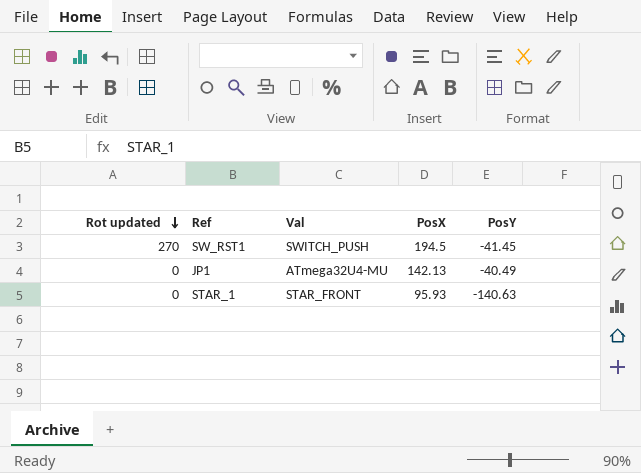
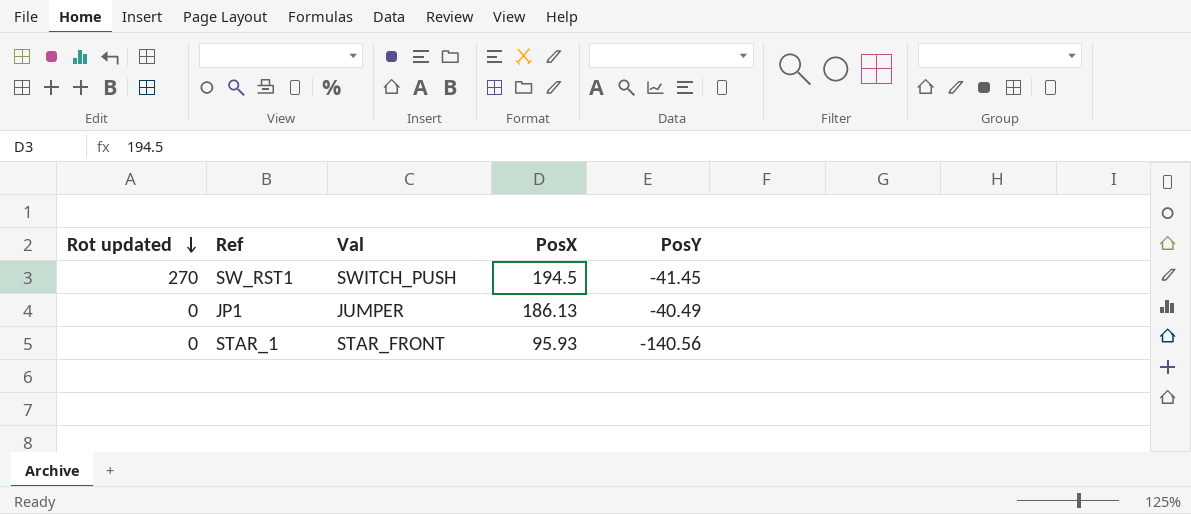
JP1 | Val: ATmega32U4-MU -> JUMPER
JP1 | PosX: 142.13 -> 186.13
STAR_1 | PosY: -140.63 -> -140.56

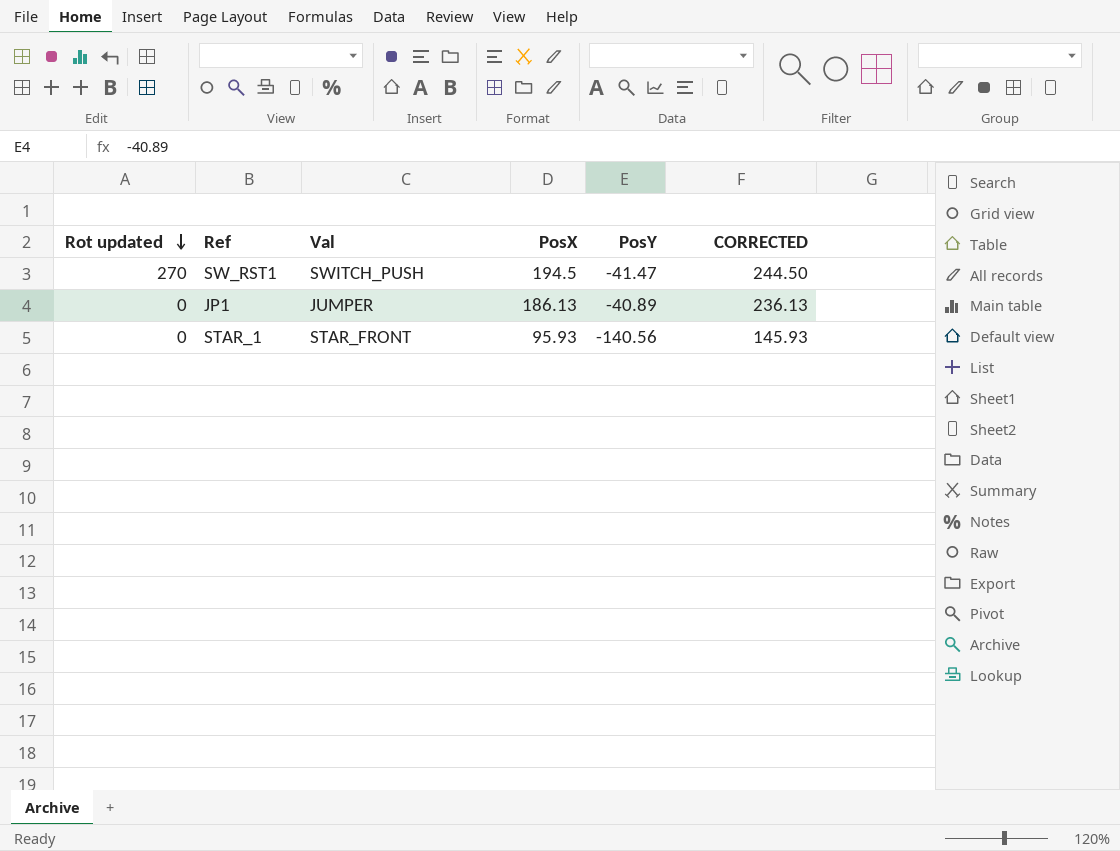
column CORRECTED | formula: none -> [PosX] + 50
SW_RST1 | PosY: -41.45 -> -41.47
JP1 | PosY: -40.49 -> -40.89

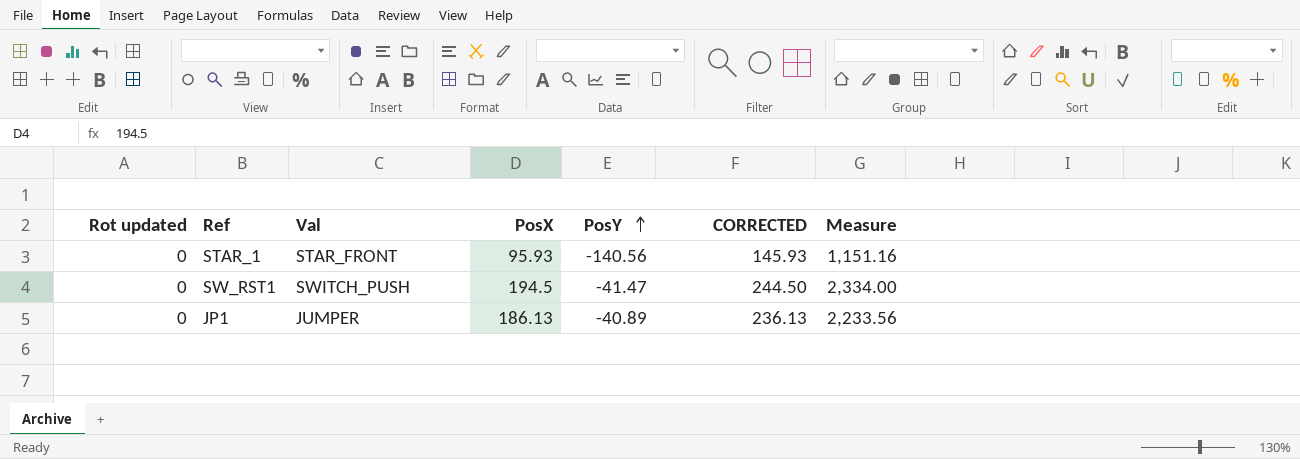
row order: Rot updated descending -> PosY ascending
column Measure | formula: none -> [PosX] * 12
SW_RST1 | Rot updated: 270 -> 0

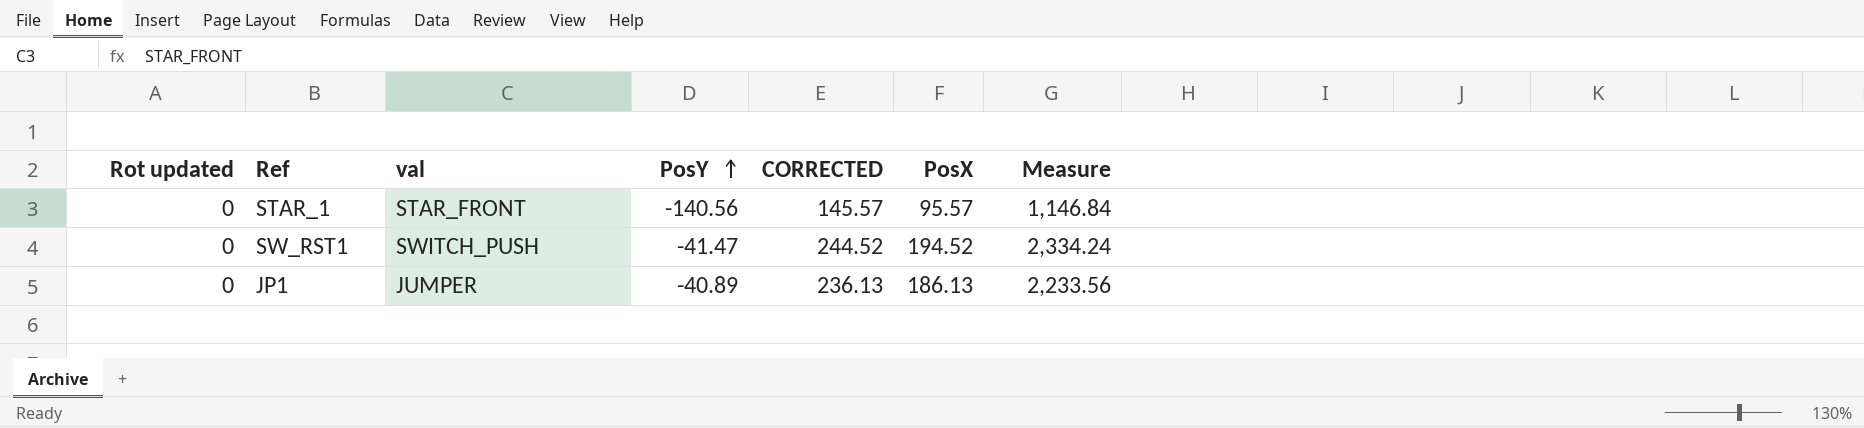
column name: Val -> val
column PosX | position: 4 -> 6
STAR_1 | CORRECTED: 145.93 -> 145.57
STAR_1 | PosX: 95.93 -> 95.57
STAR_1 | Measure: 1,151.16 -> 1,146.84
SW_RST1 | CORRECTED: 244.50 -> 244.52
SW_RST1 | PosX: 194.5 -> 194.52
SW_RST1 | Measure: 2,334.00 -> 2,334.24

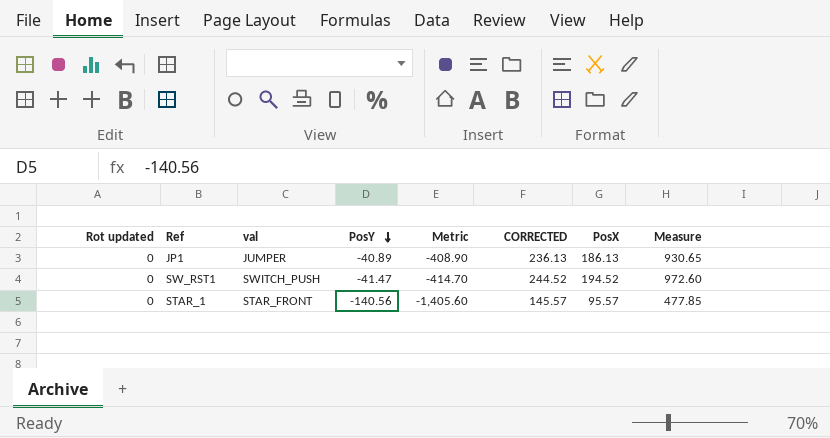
row order: PosY ascending -> PosY descending
column Metric | formula: none -> [PosY] * 10
column Measure | formula: [PosX] * 12 -> [PosX] * 5

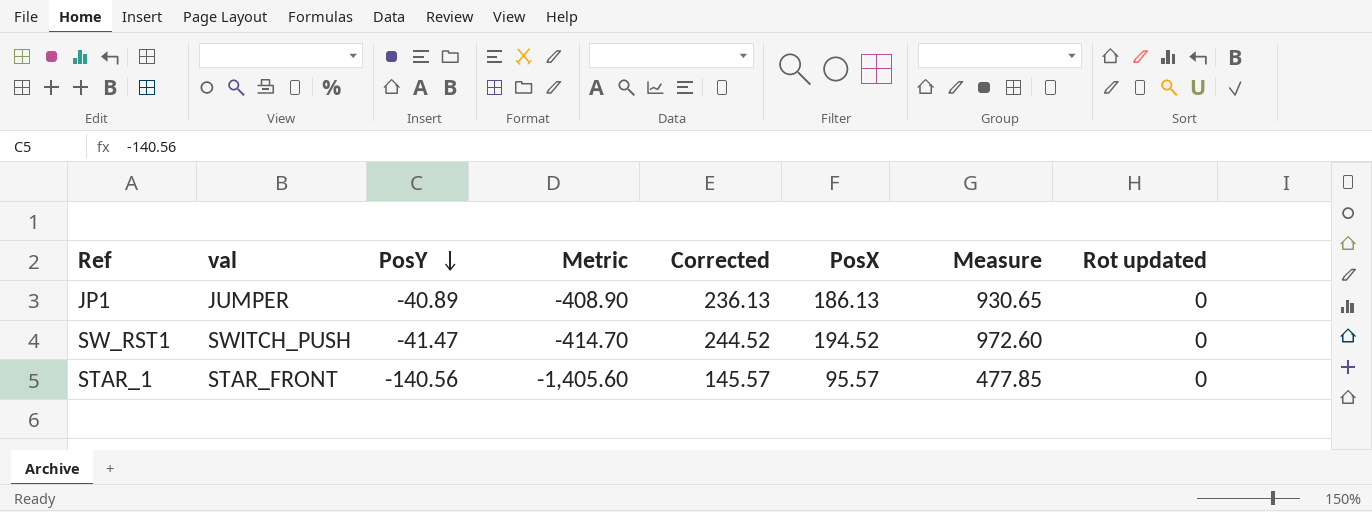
column name: CORRECTED -> Corrected
column Rot updated | position: 1 -> 8

